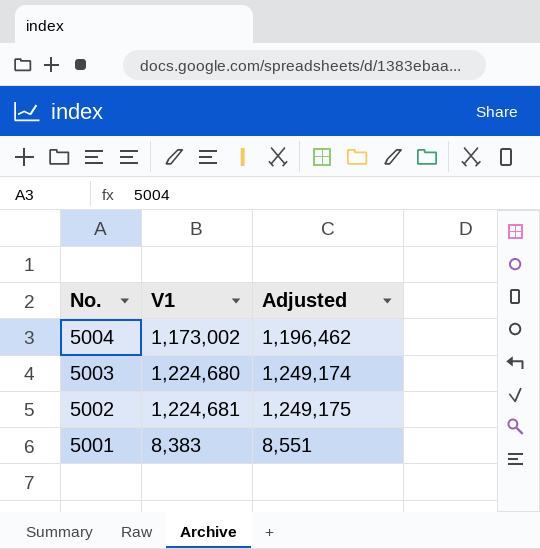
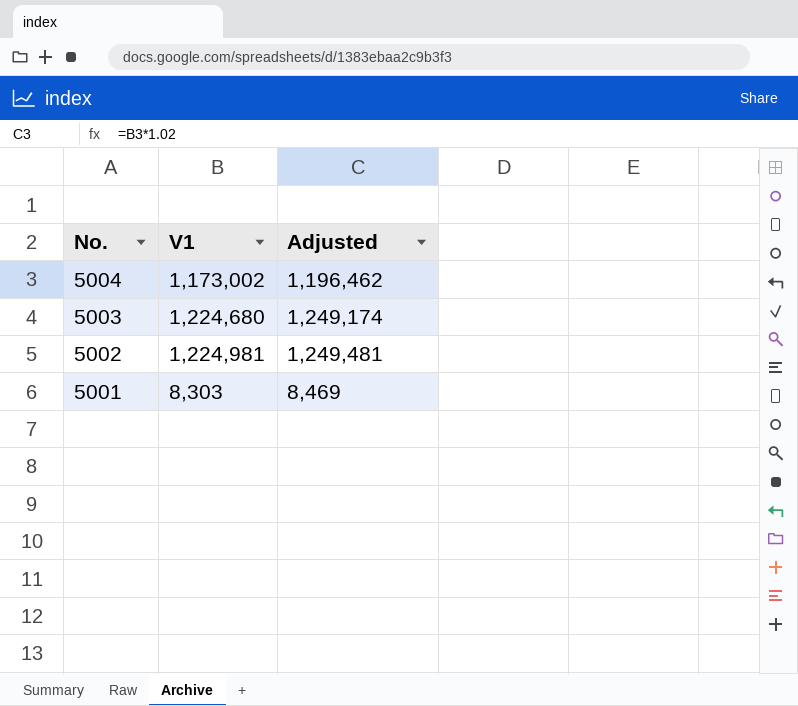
5002 | V1: 1,224,681 -> 1,224,981
5002 | Adjusted: 1,249,175 -> 1,249,481
5001 | V1: 8,383 -> 8,303
5001 | Adjusted: 8,551 -> 8,469

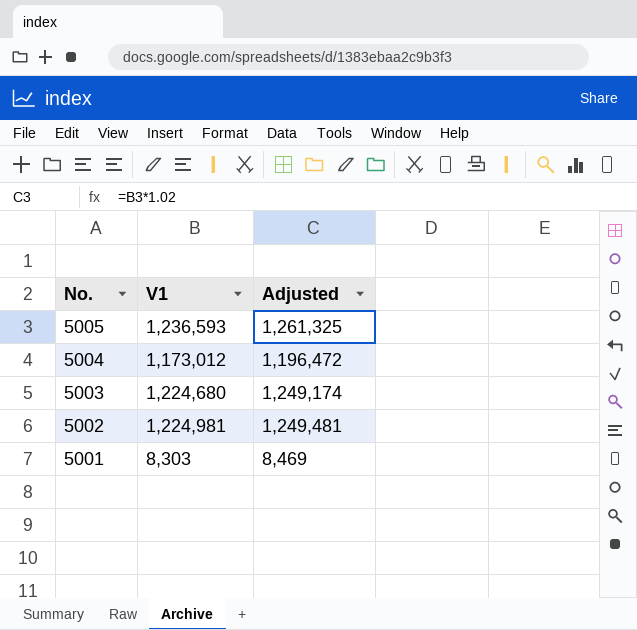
row 5005: none -> 1,236,593 | 1,261,325
5004 | V1: 1,173,002 -> 1,173,012
5004 | Adjusted: 1,196,462 -> 1,196,472

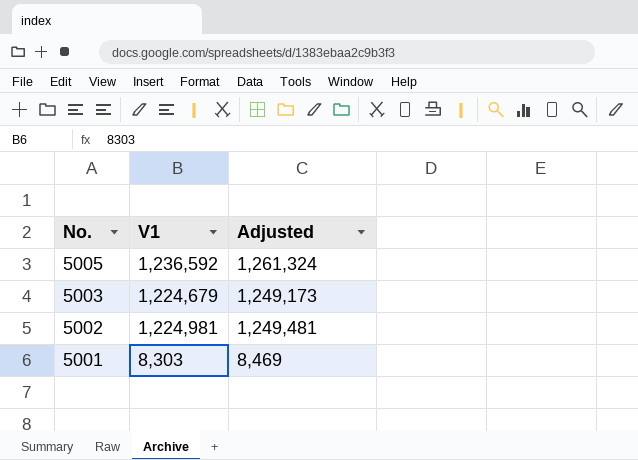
row 5004: 1,173,012 | 1,196,472 -> none
5005 | V1: 1,236,593 -> 1,236,592
5005 | Adjusted: 1,261,325 -> 1,261,324
5003 | V1: 1,224,680 -> 1,224,679
5003 | Adjusted: 1,249,174 -> 1,249,173

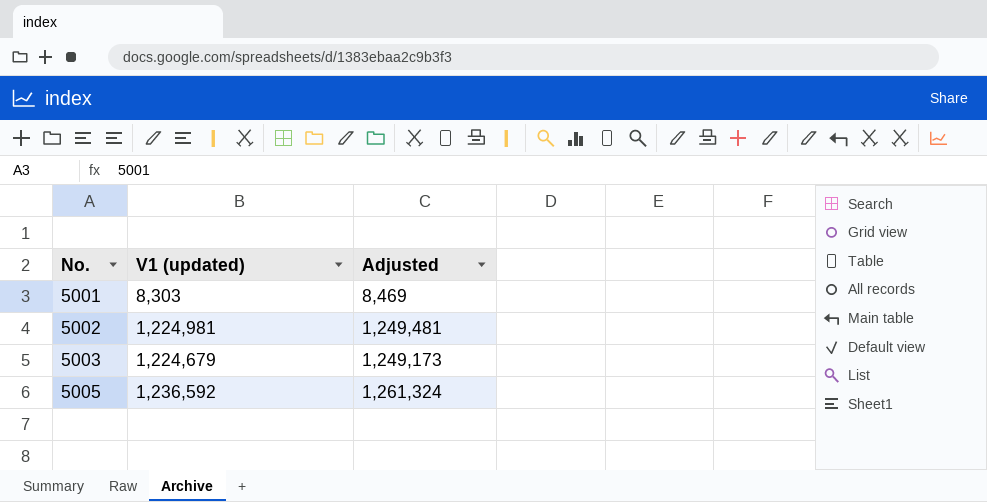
row order: No. descending -> No. ascending
column name: V1 -> V1 (updated)

